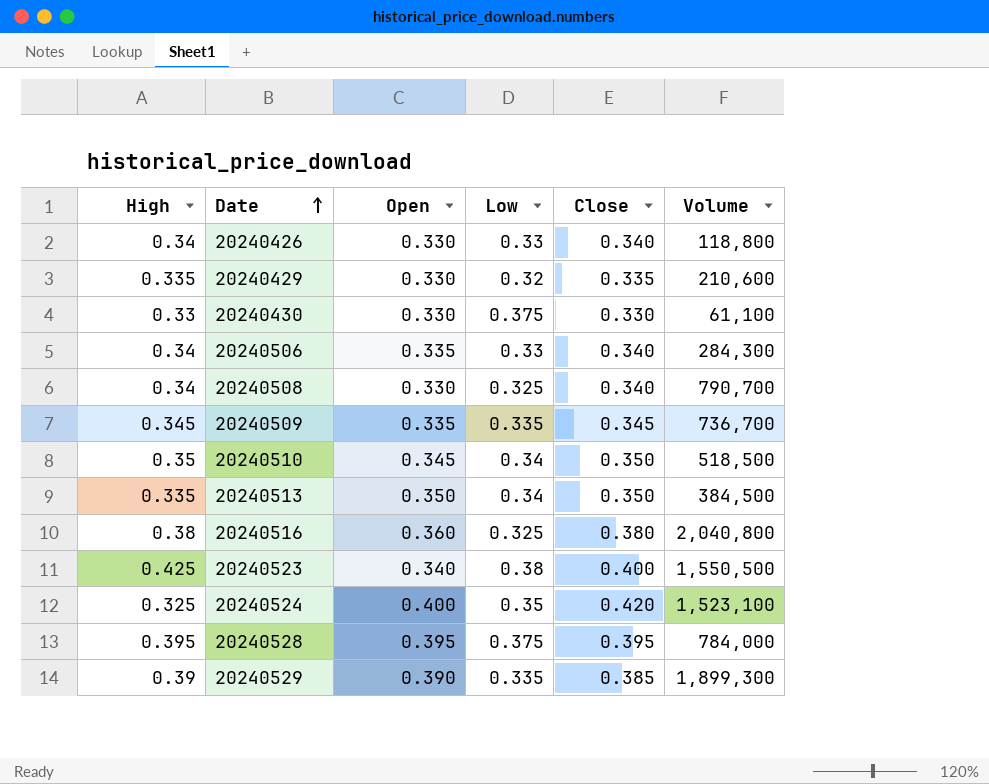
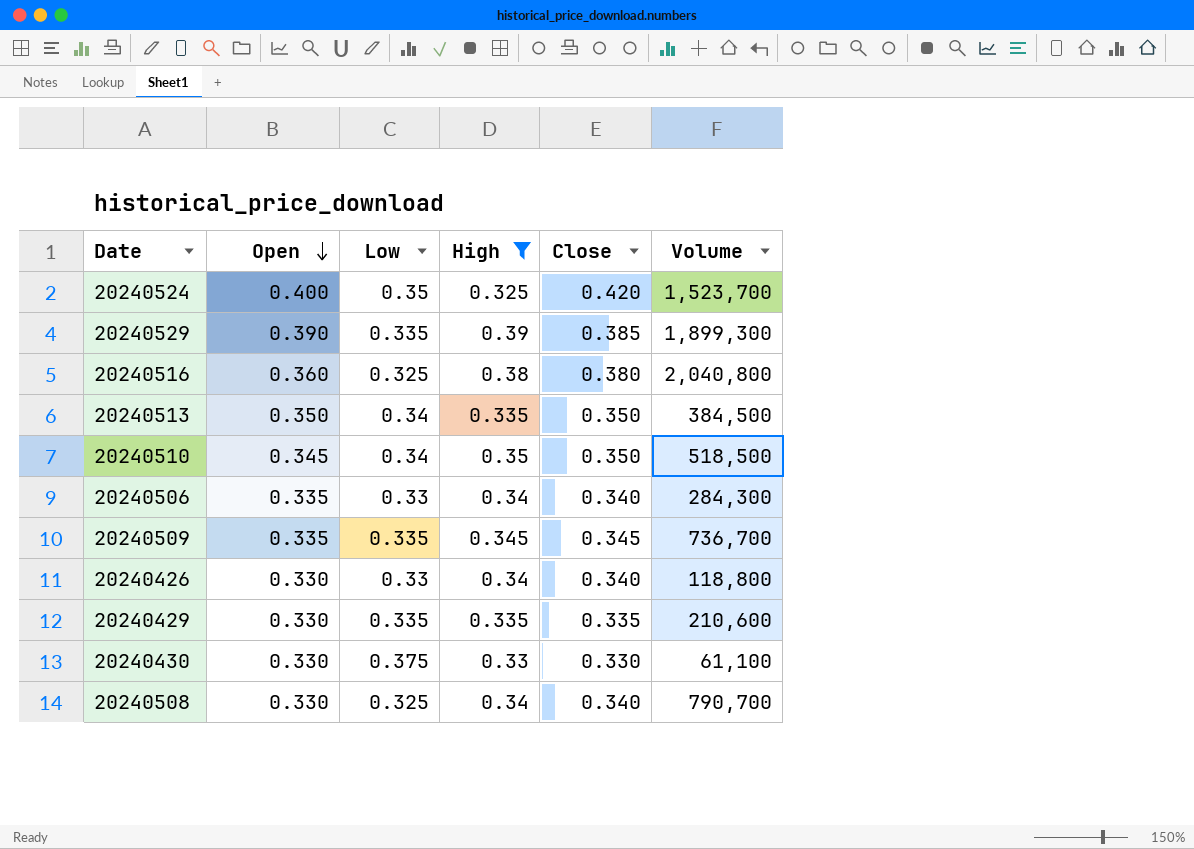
filter: none -> High <= 0.39
row order: Date ascending -> Open descending
column High | position: 1 -> 4
20240524 | Volume: 1,523,100 -> 1,523,700
20240429 | Low: 0.32 -> 0.335

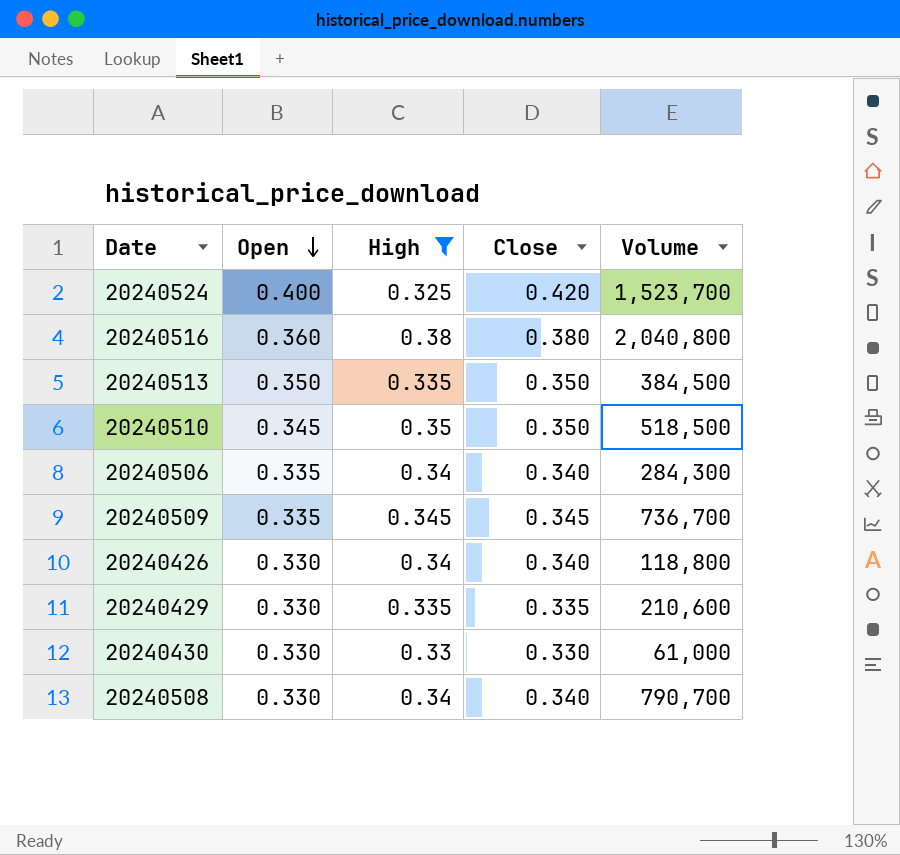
column Low | position: 3 -> none
row 20240529: 0.390 | 0.335 | 0.39 | 0.385 | 1,899,300 -> none
20240430 | Volume: 61,100 -> 61,000

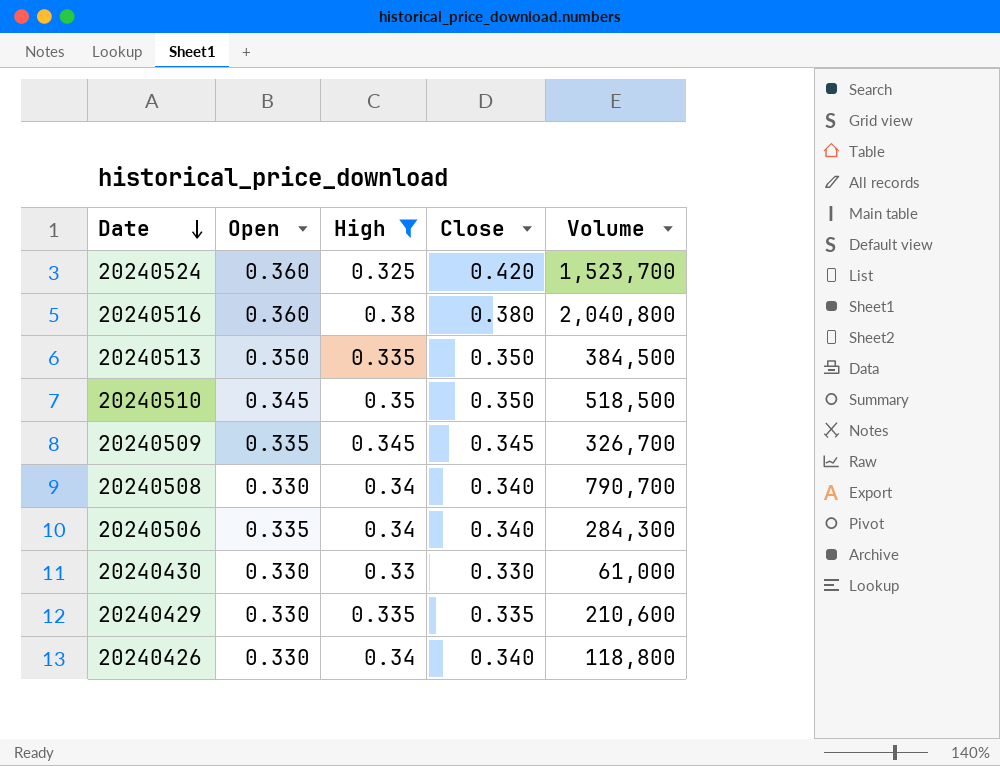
row order: Open descending -> Date descending
20240524 | Open: 0.400 -> 0.360
20240509 | Volume: 736,700 -> 326,700

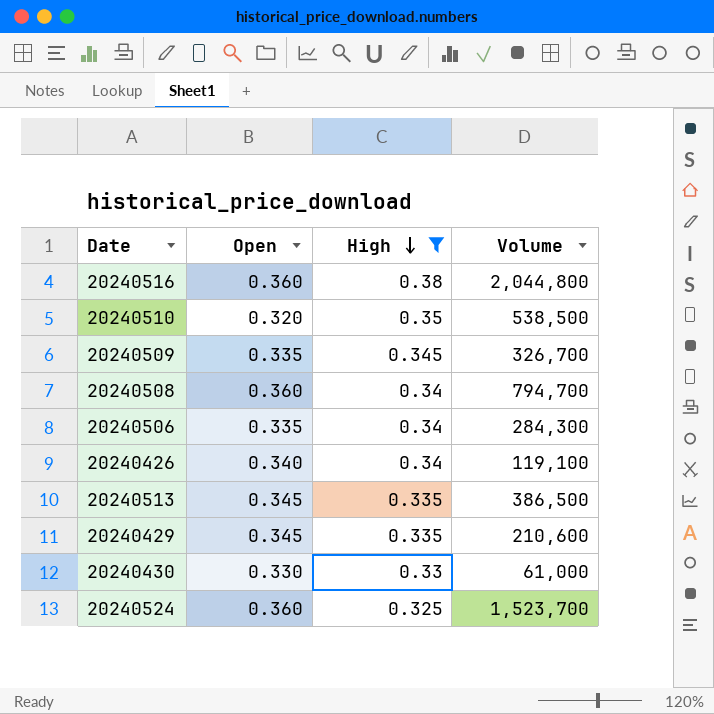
row order: Date descending -> High descending
column Close | position: 4 -> none
20240516 | Volume: 2,040,800 -> 2,044,800
20240510 | Open: 0.345 -> 0.320
20240510 | Volume: 518,500 -> 538,500
20240508 | Open: 0.330 -> 0.360
20240508 | Volume: 790,700 -> 794,700
20240426 | Open: 0.330 -> 0.340
20240426 | Volume: 118,800 -> 119,100
20240513 | Open: 0.350 -> 0.345
20240513 | Volume: 384,500 -> 386,500
20240429 | Open: 0.330 -> 0.345

